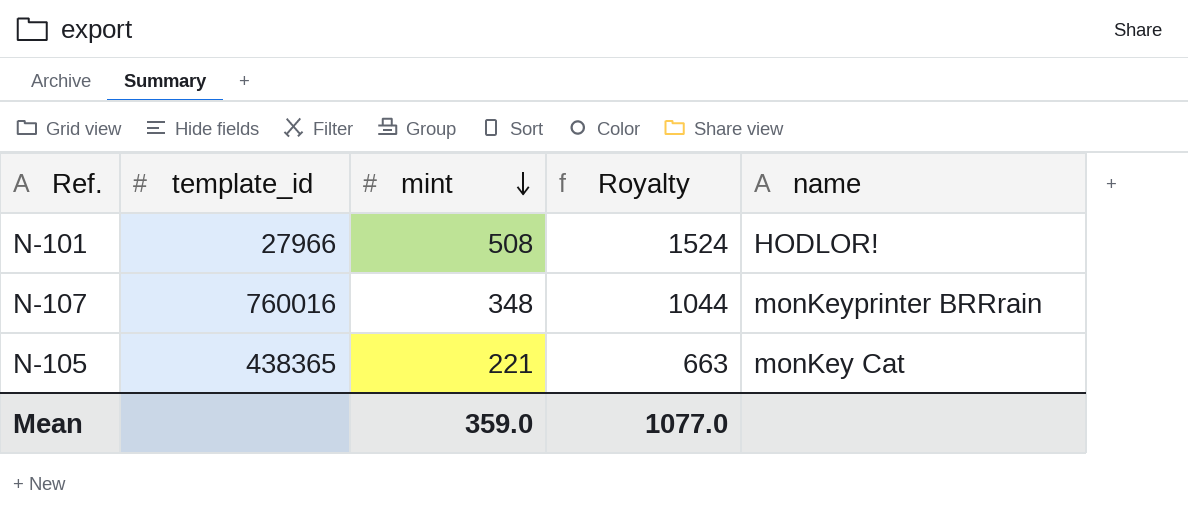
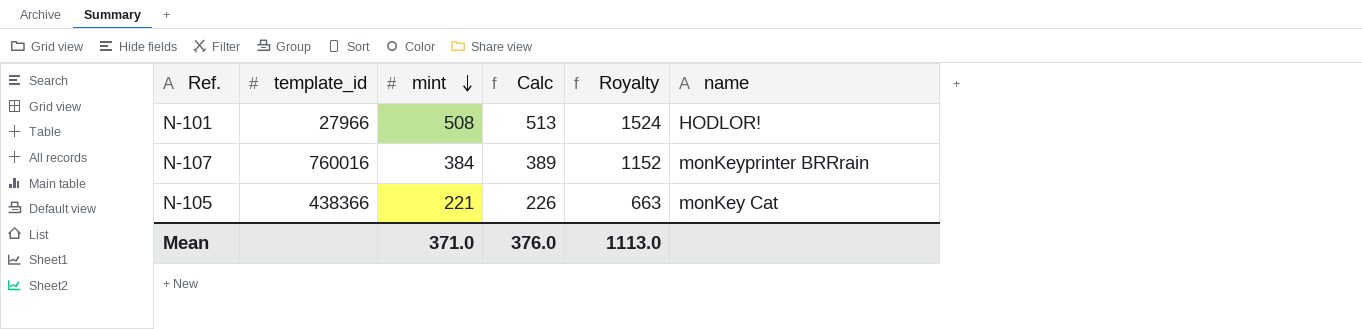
column Calc | formula: none -> [mint] + 5
N-107 | mint: 348 -> 384
N-107 | Royalty: 1044 -> 1152
N-105 | template_id: 438365 -> 438366
Mean | mint: 359.0 -> 371.0
Mean | Royalty: 1077.0 -> 1113.0

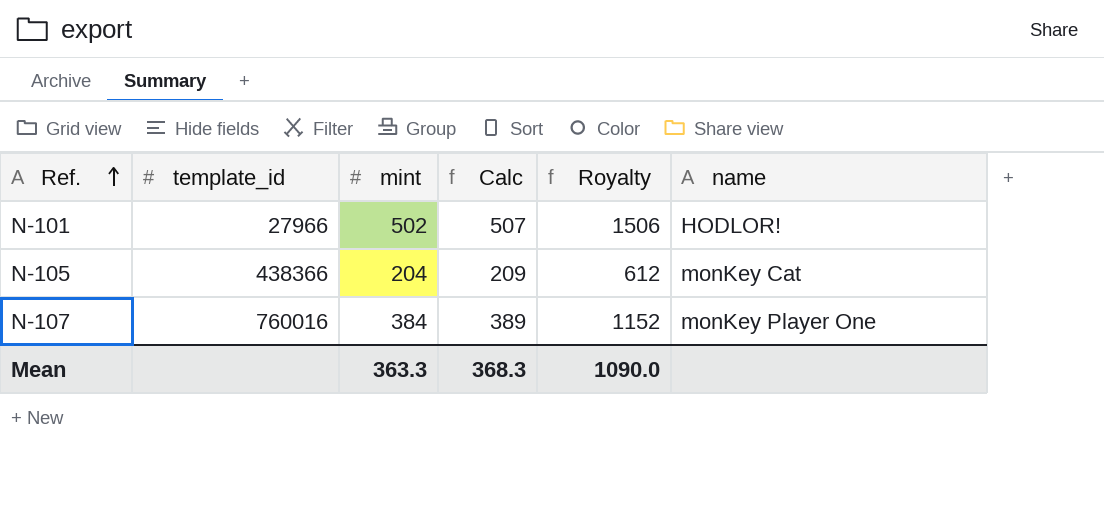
row order: mint descending -> Ref. ascending
N-101 | mint: 508 -> 502
N-101 | Calc: 513 -> 507
N-101 | Royalty: 1524 -> 1506
N-105 | mint: 221 -> 204
N-105 | Calc: 226 -> 209
N-105 | Royalty: 663 -> 612
N-107 | name: monKeyprinter BRRrain -> monKey Player One
Mean | mint: 371.0 -> 363.3
Mean | Calc: 376.0 -> 368.3
Mean | Royalty: 1113.0 -> 1090.0

